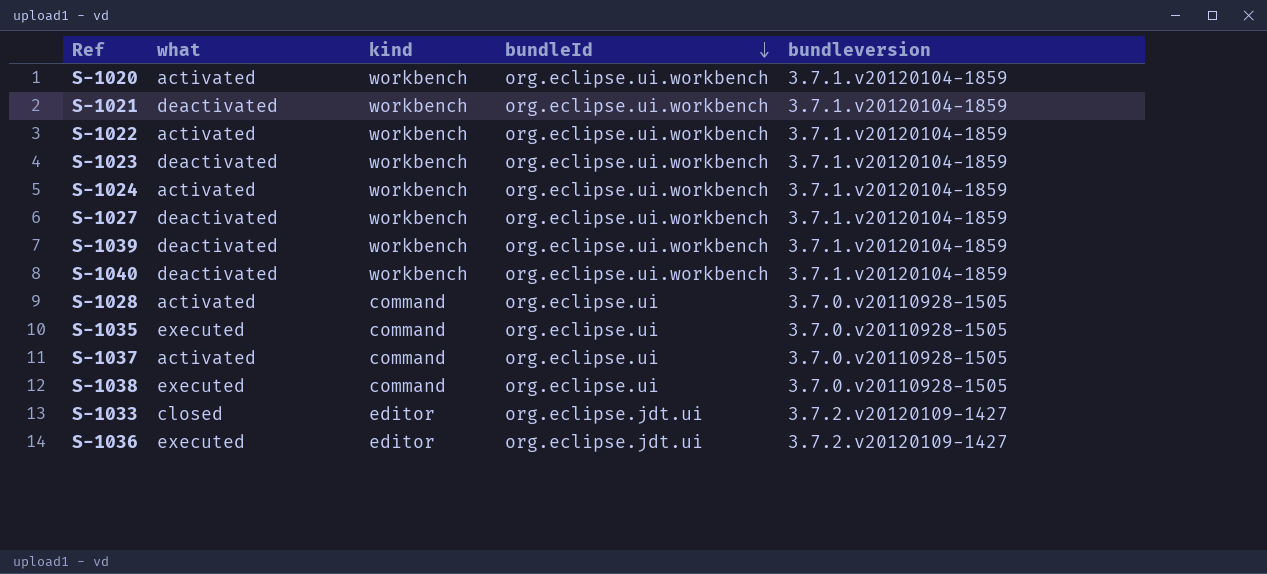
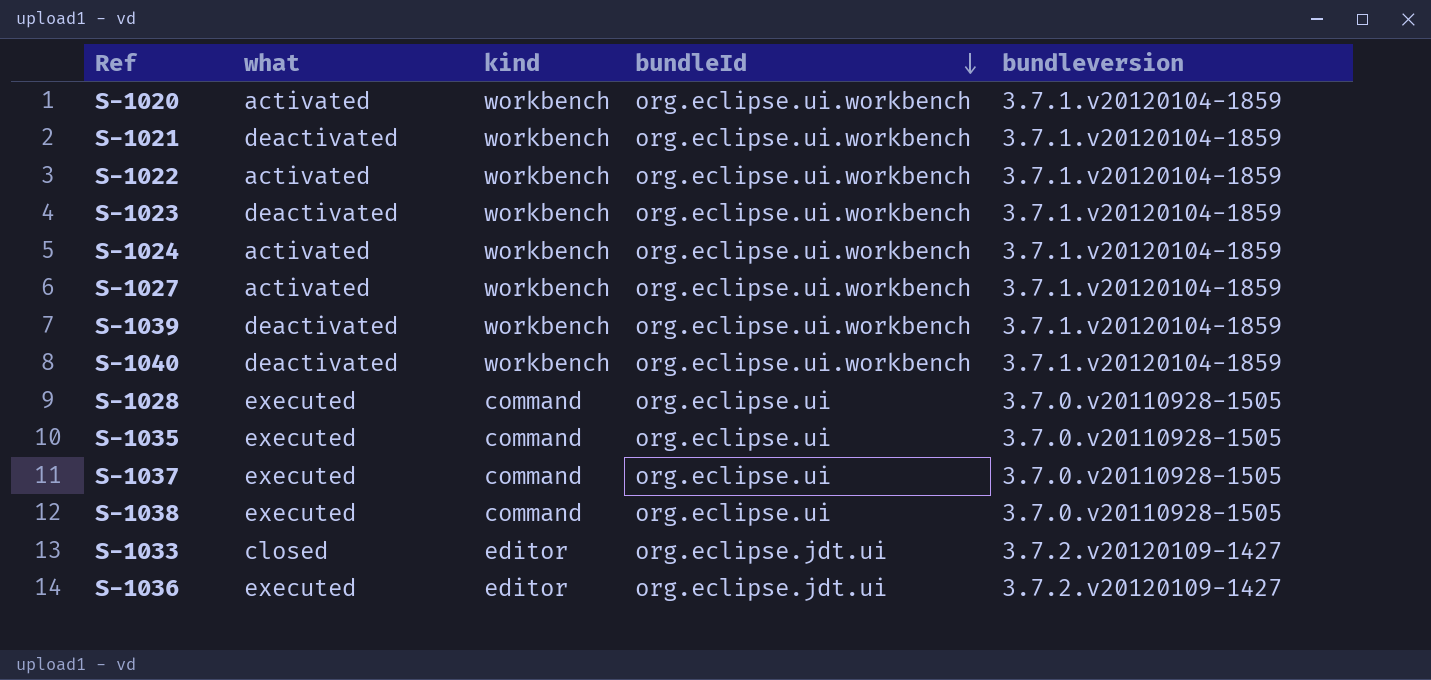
S-1027 | what: deactivated -> activated
S-1028 | what: activated -> executed
S-1037 | what: activated -> executed

